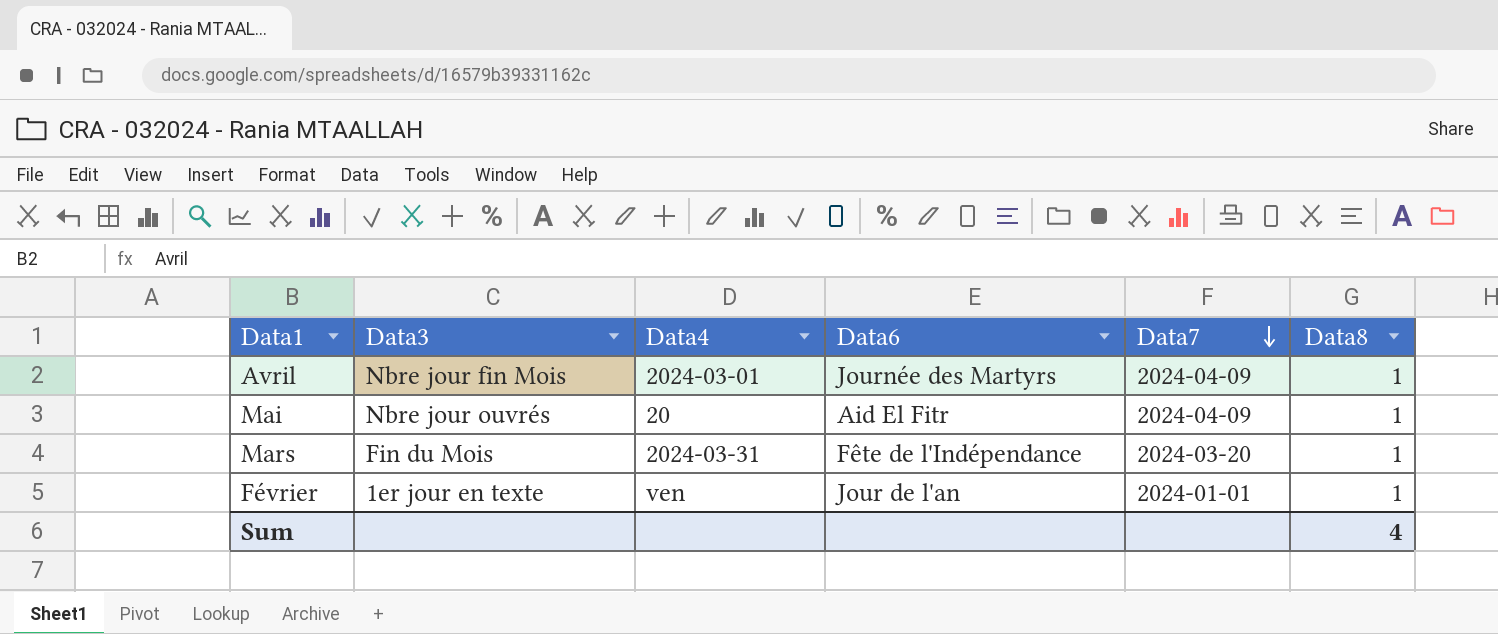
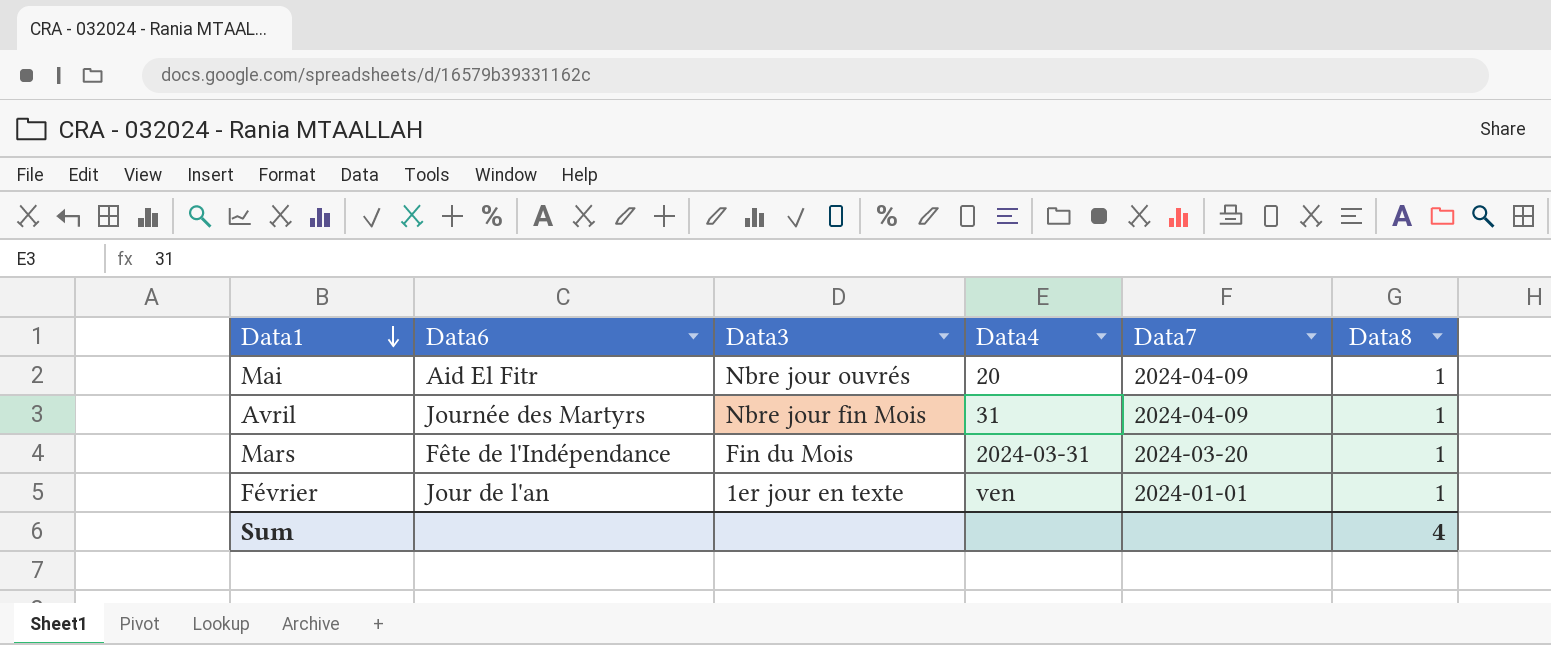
row order: Data7 descending -> Data1 descending
column Data6 | position: 4 -> 2
Avril | Data4: 2024-03-01 -> 31

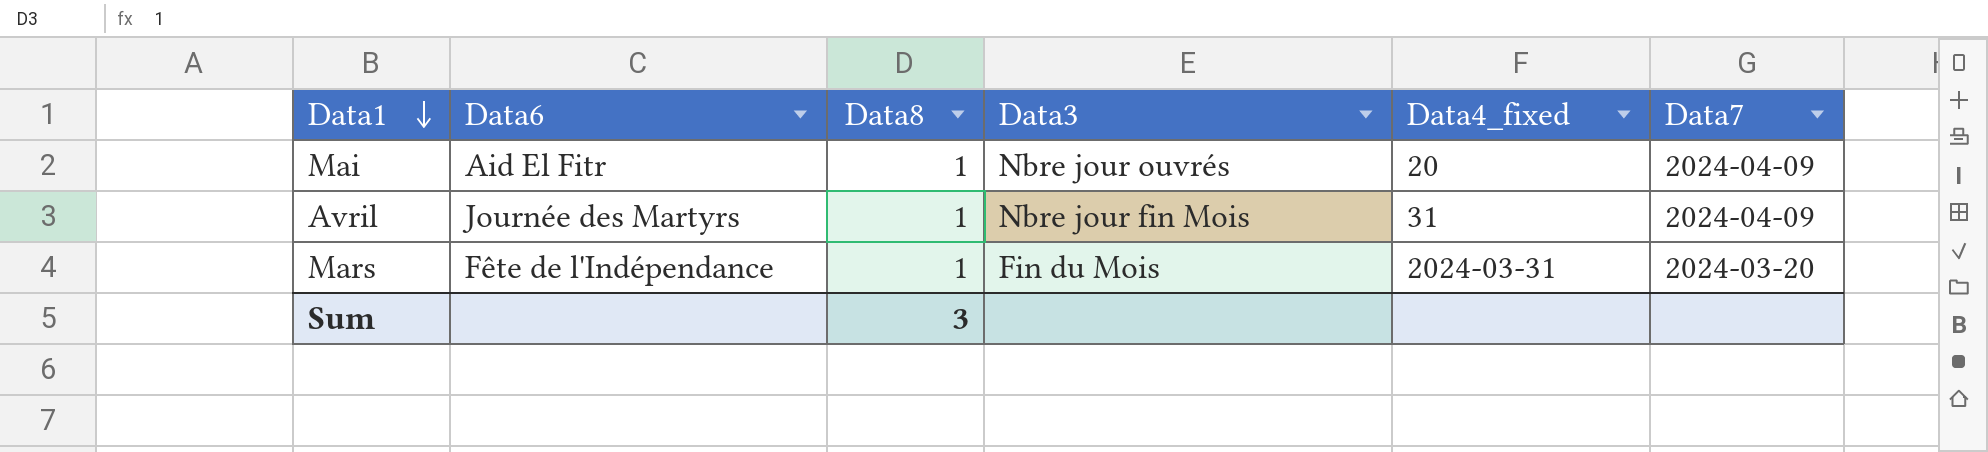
column Data8 | position: 6 -> 3
column name: Data4 -> Data4_fixed
row Février: Jour de l'an | 1er jour en texte | ven | 2024-01-01 | 1 -> none
Sum | Data8: 4 -> 3

